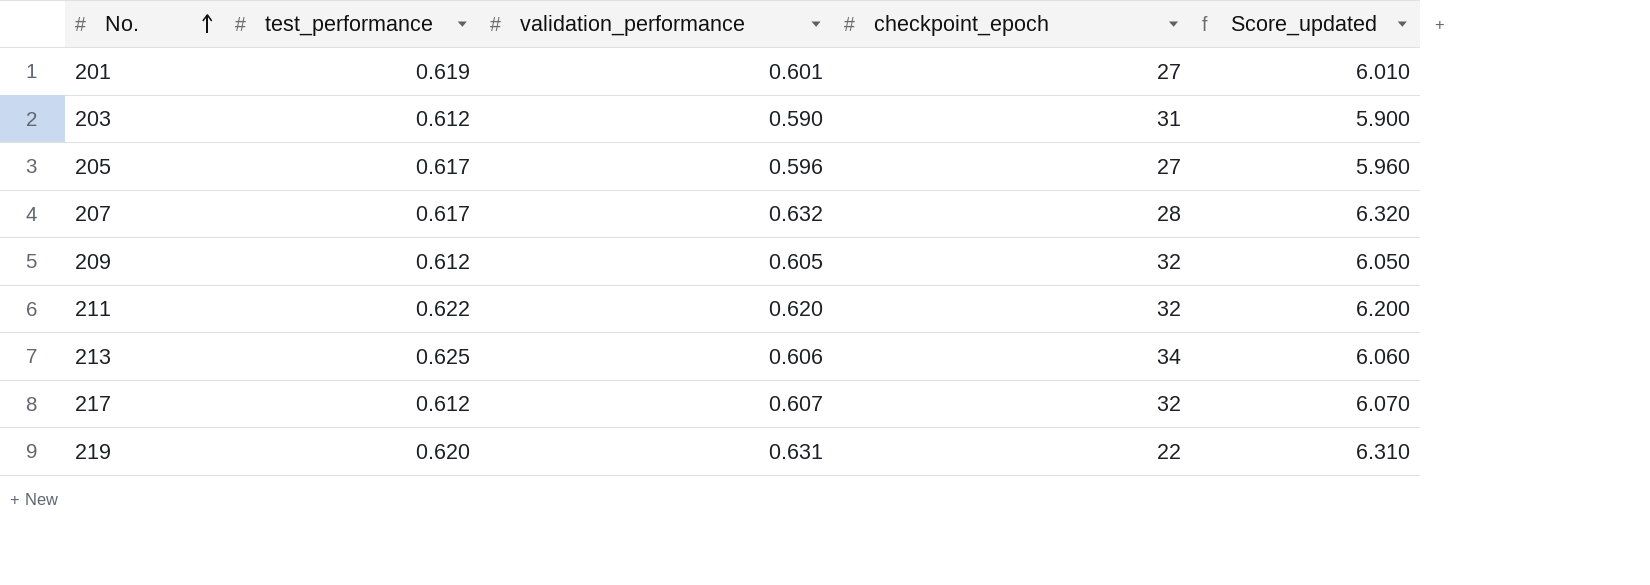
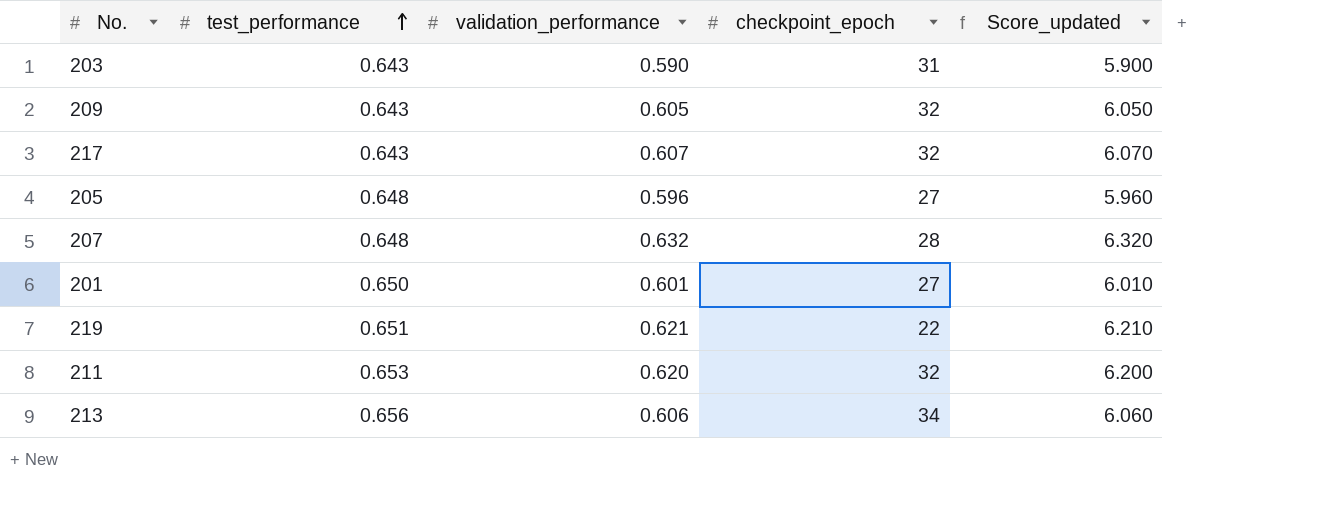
row order: No. ascending -> test_performance ascending
203 | test_performance: 0.612 -> 0.643
209 | test_performance: 0.612 -> 0.643
217 | test_performance: 0.612 -> 0.643
205 | test_performance: 0.617 -> 0.648
207 | test_performance: 0.617 -> 0.648
201 | test_performance: 0.619 -> 0.650
219 | test_performance: 0.620 -> 0.651
219 | validation_performance: 0.631 -> 0.621
219 | Score_updated: 6.310 -> 6.210
211 | test_performance: 0.622 -> 0.653
213 | test_performance: 0.625 -> 0.656

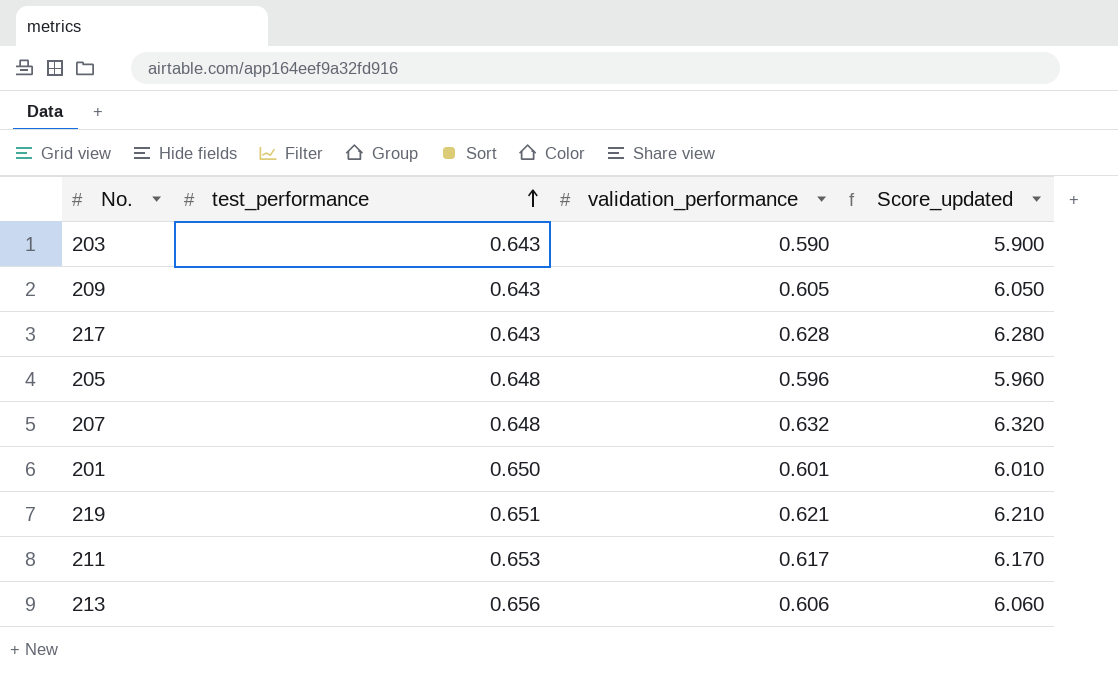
column checkpoint_epoch | position: 4 -> none
217 | validation_performance: 0.607 -> 0.628
217 | Score_updated: 6.070 -> 6.280
211 | validation_performance: 0.620 -> 0.617
211 | Score_updated: 6.200 -> 6.170

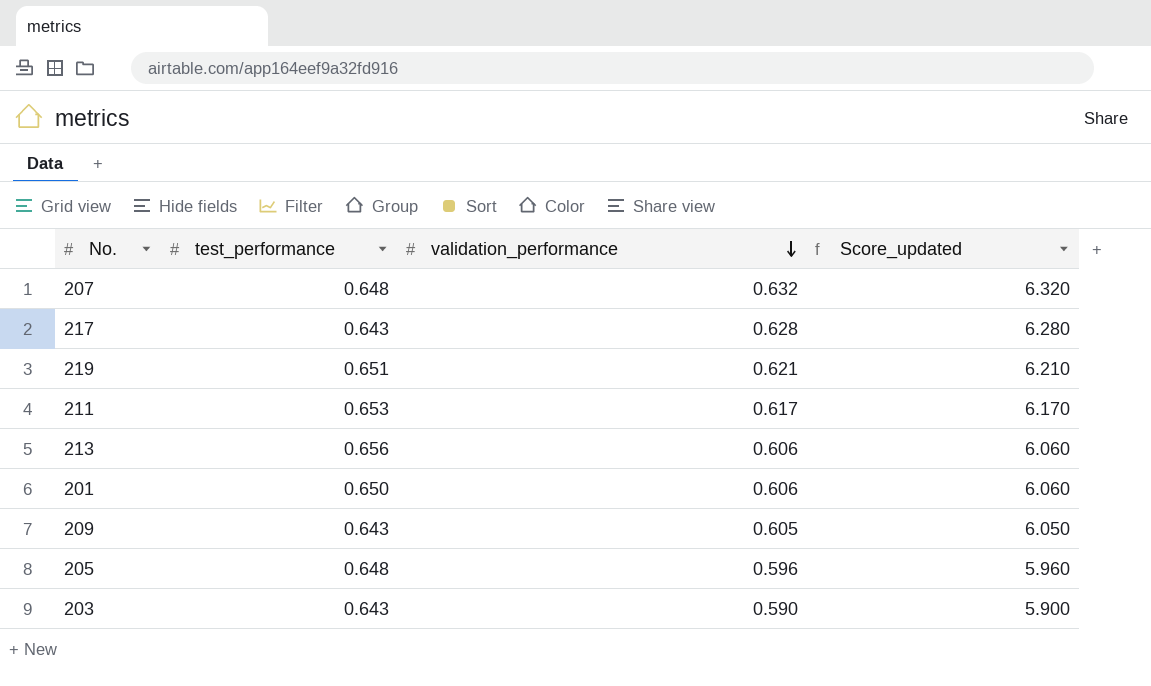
row order: test_performance ascending -> validation_performance descending
201 | validation_performance: 0.601 -> 0.606
201 | Score_updated: 6.010 -> 6.060

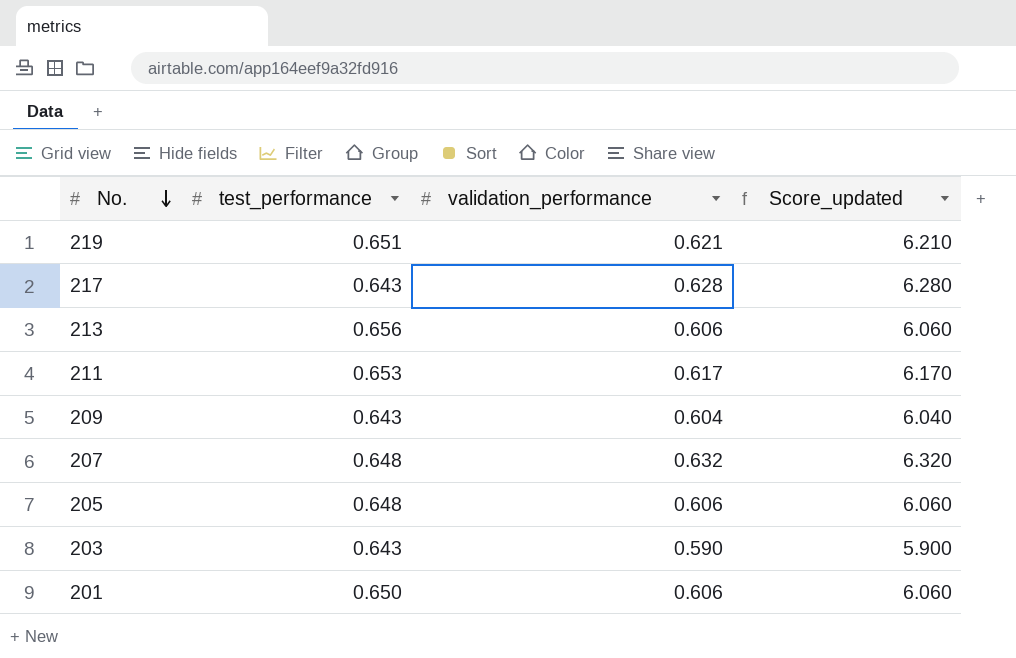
row order: validation_performance descending -> No. descending
209 | validation_performance: 0.605 -> 0.604
209 | Score_updated: 6.050 -> 6.040
205 | validation_performance: 0.596 -> 0.606
205 | Score_updated: 5.960 -> 6.060

